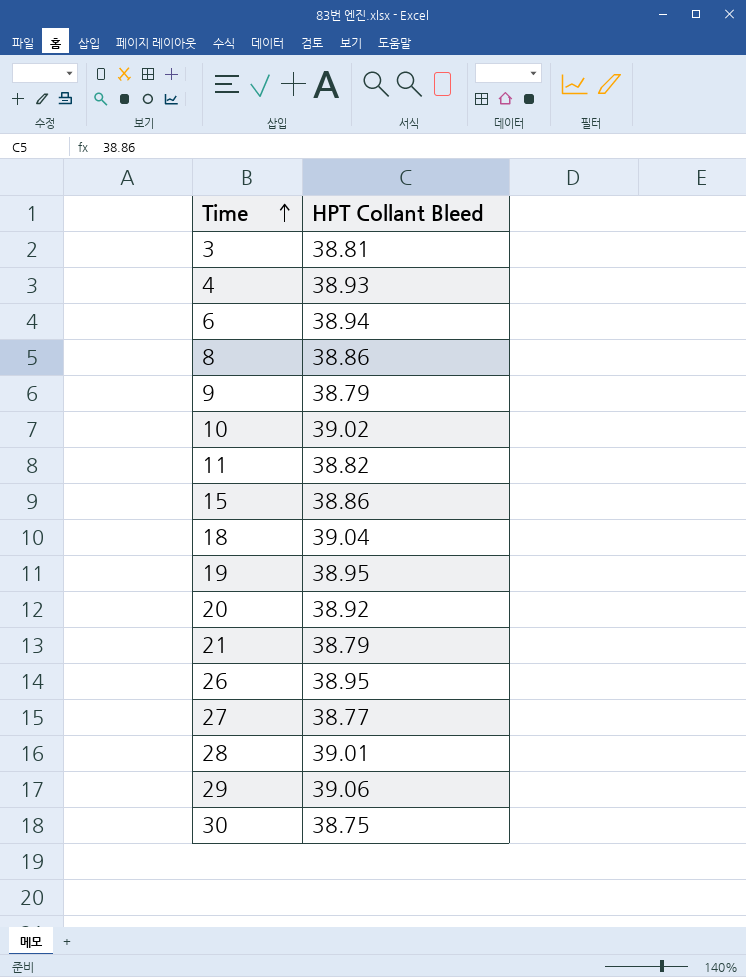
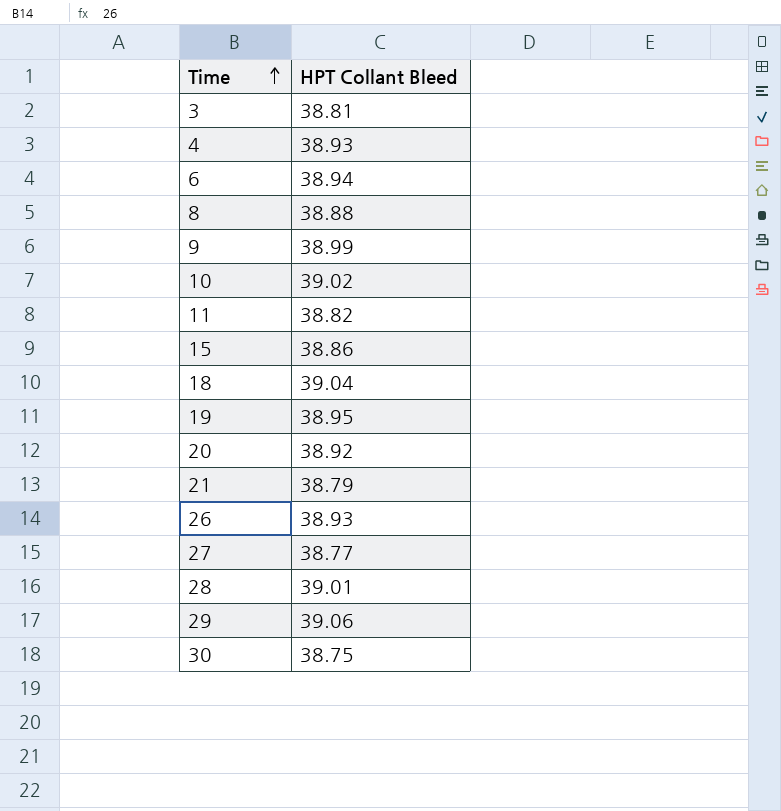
8 | HPT Collant Bleed: 38.86 -> 38.88
9 | HPT Collant Bleed: 38.79 -> 38.99
26 | HPT Collant Bleed: 38.95 -> 38.93

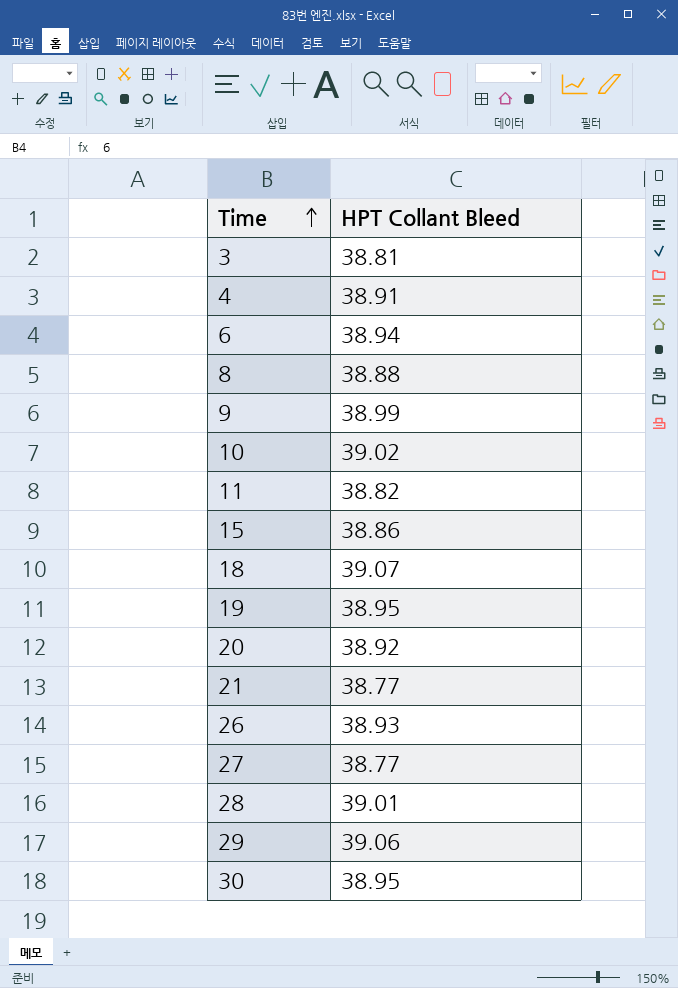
4 | HPT Collant Bleed: 38.93 -> 38.91
18 | HPT Collant Bleed: 39.04 -> 39.07
21 | HPT Collant Bleed: 38.79 -> 38.77
30 | HPT Collant Bleed: 38.75 -> 38.95

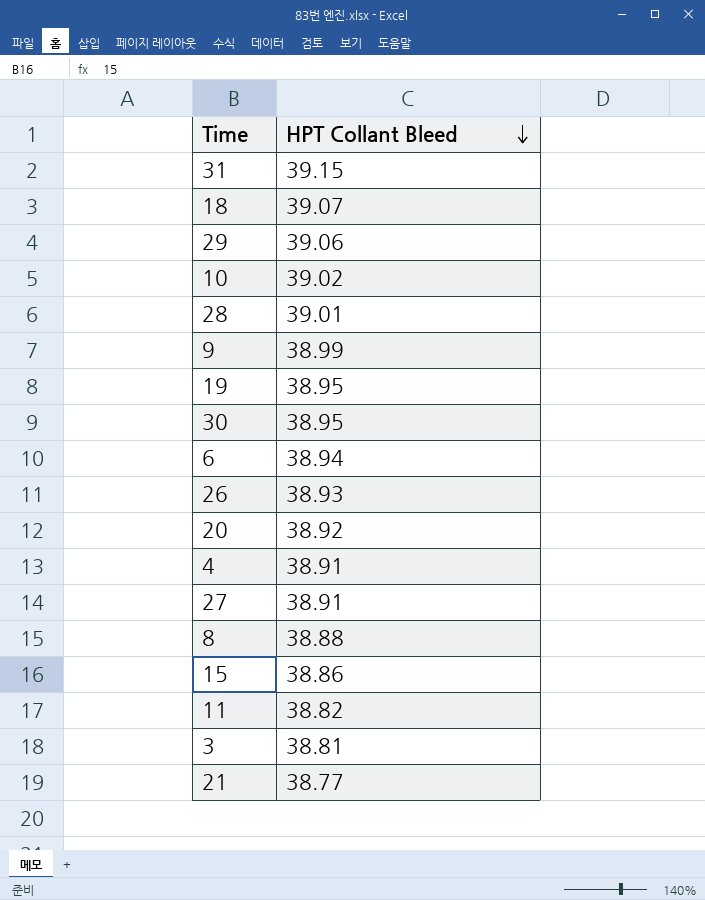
row order: Time ascending -> HPT Collant Bleed descending
row 31: none -> 39.15
27 | HPT Collant Bleed: 38.77 -> 38.91

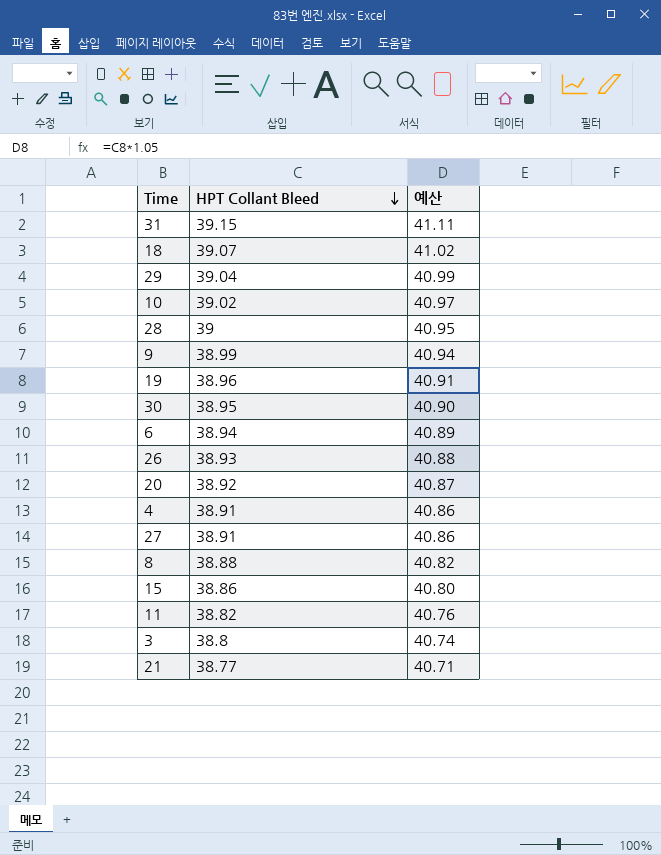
column 예산 | formula: none -> [HPT Collant Bleed] * 1.05
29 | HPT Collant Bleed: 39.06 -> 39.04
28 | HPT Collant Bleed: 39.01 -> 39
19 | HPT Collant Bleed: 38.95 -> 38.96
3 | HPT Collant Bleed: 38.81 -> 38.8

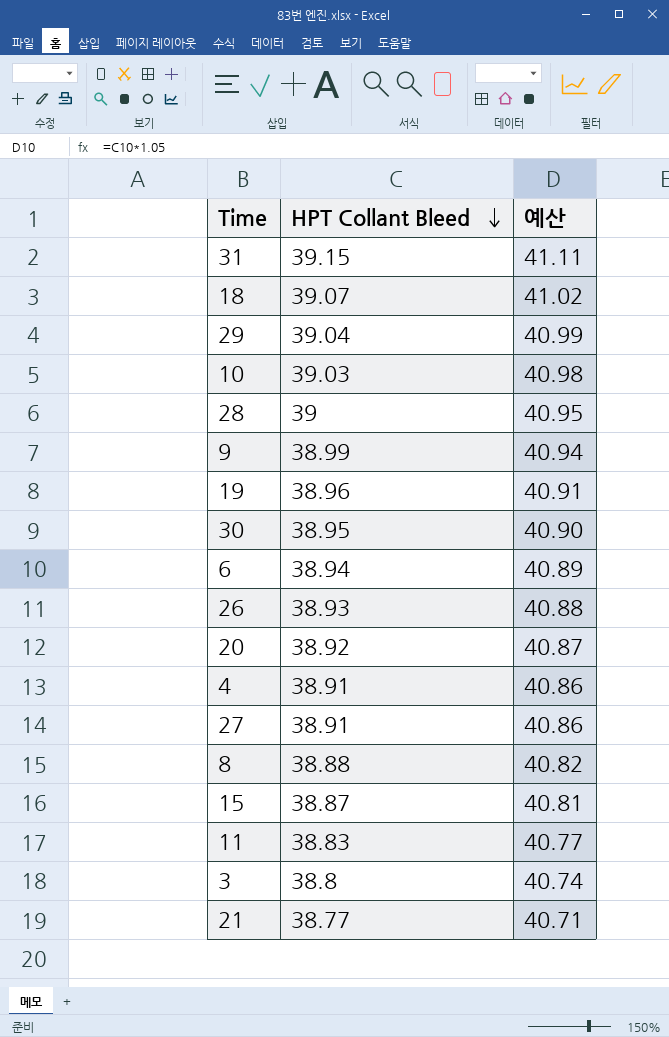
10 | HPT Collant Bleed: 39.02 -> 39.03
10 | 예산: 40.97 -> 40.98
15 | HPT Collant Bleed: 38.86 -> 38.87
15 | 예산: 40.80 -> 40.81
11 | HPT Collant Bleed: 38.82 -> 38.83
11 | 예산: 40.76 -> 40.77

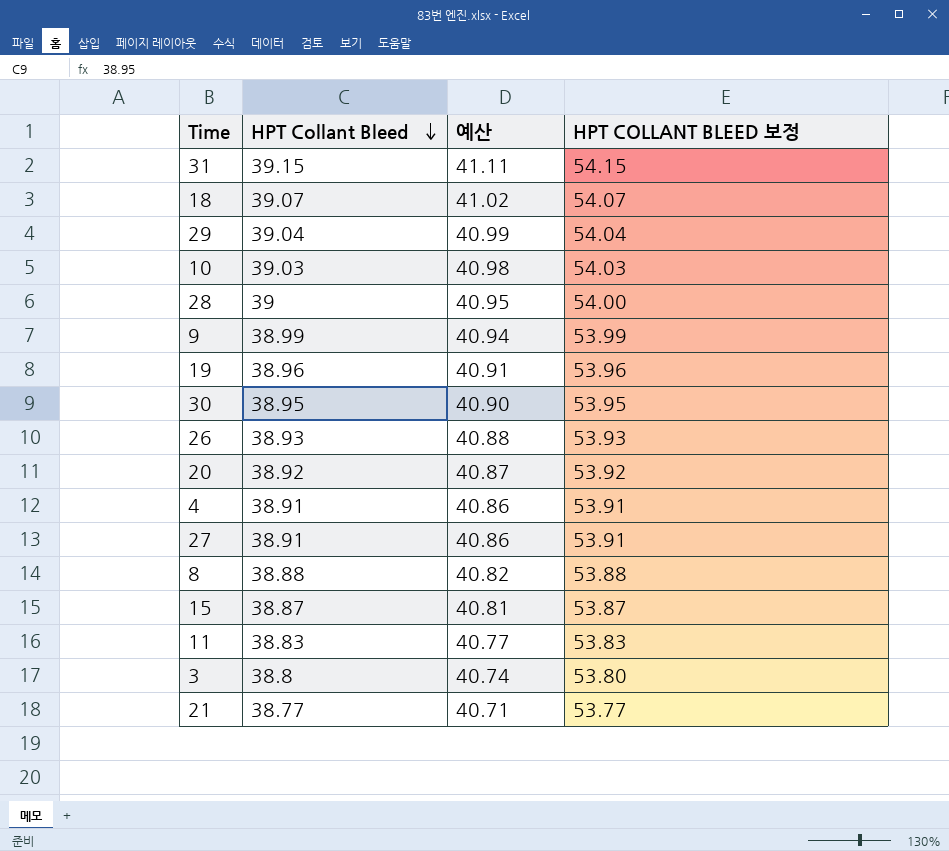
column HPT COLLANT BLEED 보정 | formula: none -> [HPT Collant Bleed] + 15
row 6: 38.94 | 40.89 -> none

